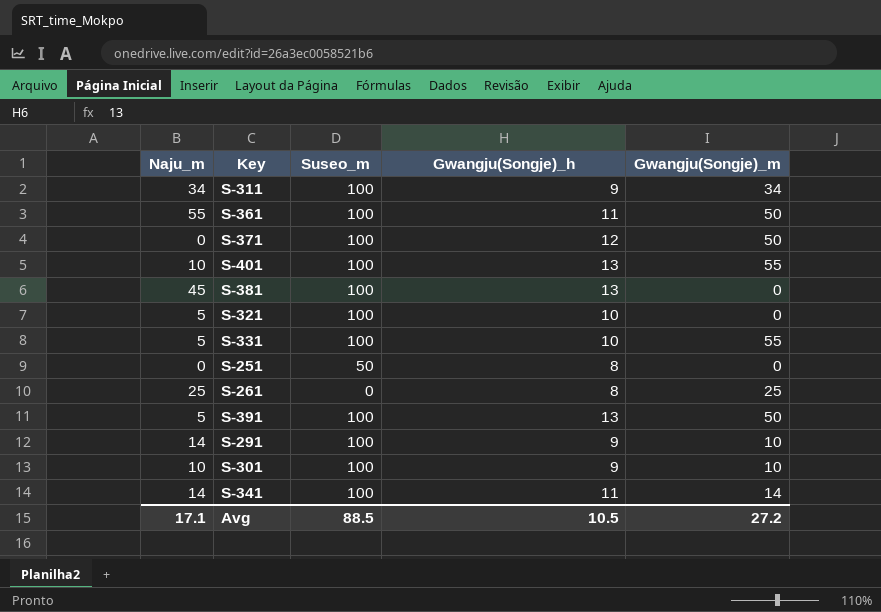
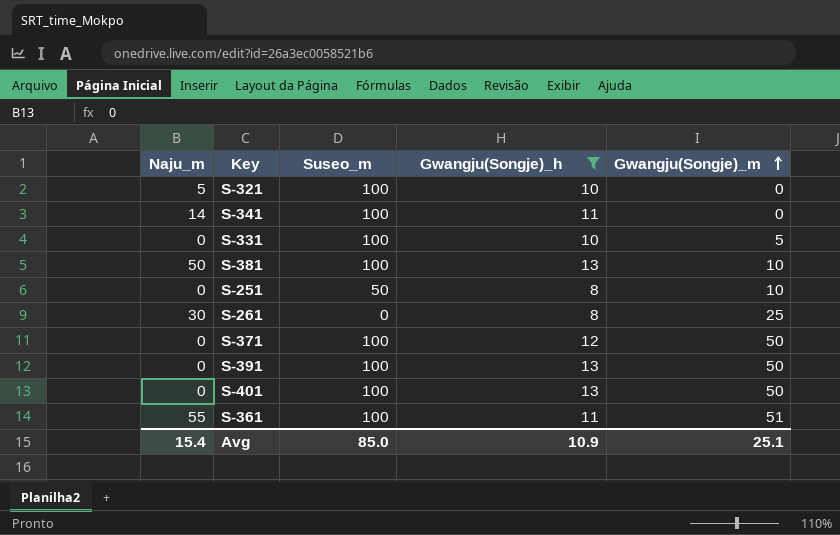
filter: none -> Gwangju(Songje)_h != 9
row order: none -> Gwangju(Songje)_m ascending
S-341 | Gwangju(Songje)_m: 14 -> 0
S-331 | Naju_m: 5 -> 0
S-331 | Gwangju(Songje)_m: 55 -> 5
S-381 | Naju_m: 45 -> 50
S-381 | Gwangju(Songje)_m: 0 -> 10
S-251 | Gwangju(Songje)_m: 0 -> 10
S-261 | Naju_m: 25 -> 30
S-391 | Naju_m: 5 -> 0
S-401 | Naju_m: 10 -> 0
S-401 | Gwangju(Songje)_m: 55 -> 50
S-361 | Gwangju(Songje)_m: 50 -> 51
Avg | Naju_m: 17.1 -> 15.4
Avg | Suseo_m: 88.5 -> 85.0
Avg | Gwangju(Songje)_h: 10.5 -> 10.9
Avg | Gwangju(Songje)_m: 27.2 -> 25.1

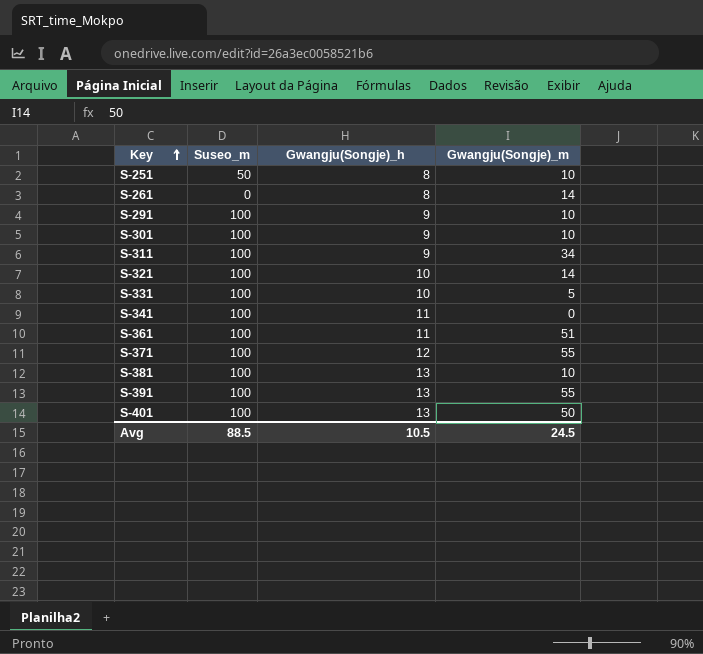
filter: Gwangju(Songje)_h != 9 -> none
row order: Gwangju(Songje)_m ascending -> Key ascending
column Naju_m | position: 1 -> none
S-261 | Gwangju(Songje)_m: 25 -> 14
S-321 | Gwangju(Songje)_m: 0 -> 14
S-371 | Gwangju(Songje)_m: 50 -> 55
S-391 | Gwangju(Songje)_m: 50 -> 55
Avg | Suseo_m: 85.0 -> 88.5
Avg | Gwangju(Songje)_h: 10.9 -> 10.5
Avg | Gwangju(Songje)_m: 25.1 -> 24.5

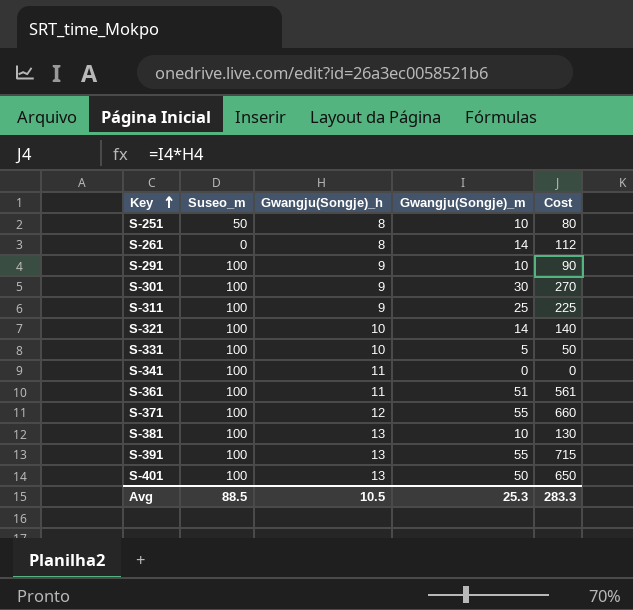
column Cost | formula: none -> [Gwangju(Songje)_h] * [Gwangju(Songje)_m]
S-301 | Gwangju(Songje)_m: 10 -> 30
S-311 | Gwangju(Songje)_m: 34 -> 25
Avg | Gwangju(Songje)_m: 24.5 -> 25.3

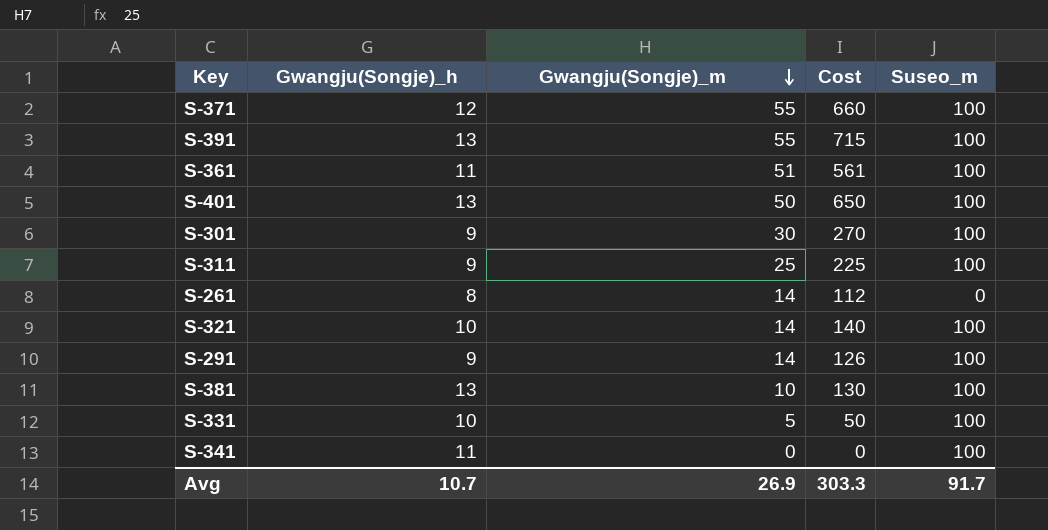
row order: Key ascending -> Gwangju(Songje)_m descending
column Suseo_m | position: 2 -> 5
row S-251: 50 | 8 | 10 | 80 -> none
S-291 | Gwangju(Songje)_m: 10 -> 14
S-291 | Cost: 90 -> 126
Avg | Gwangju(Songje)_h: 10.5 -> 10.7
Avg | Gwangju(Songje)_m: 25.3 -> 26.9
Avg | Cost: 283.3 -> 303.3
Avg | Suseo_m: 88.5 -> 91.7

